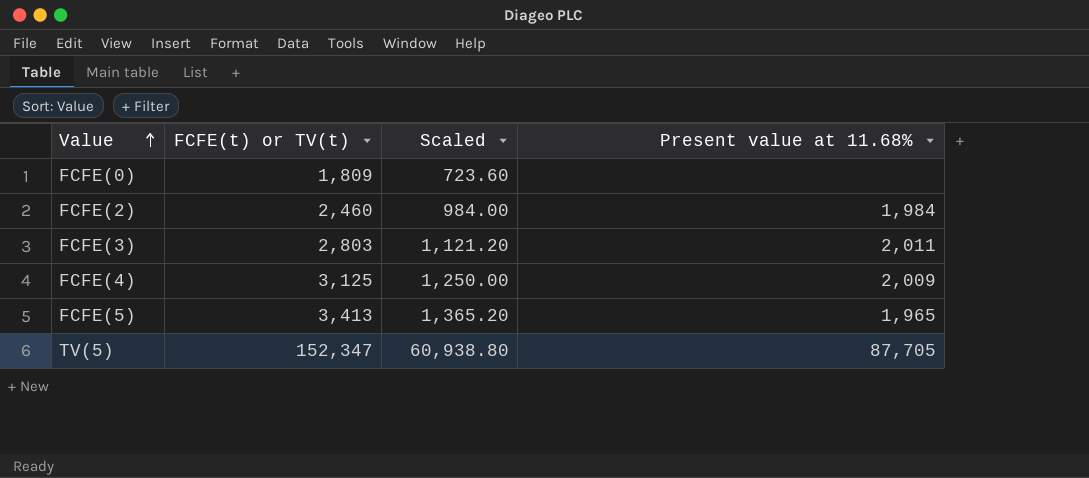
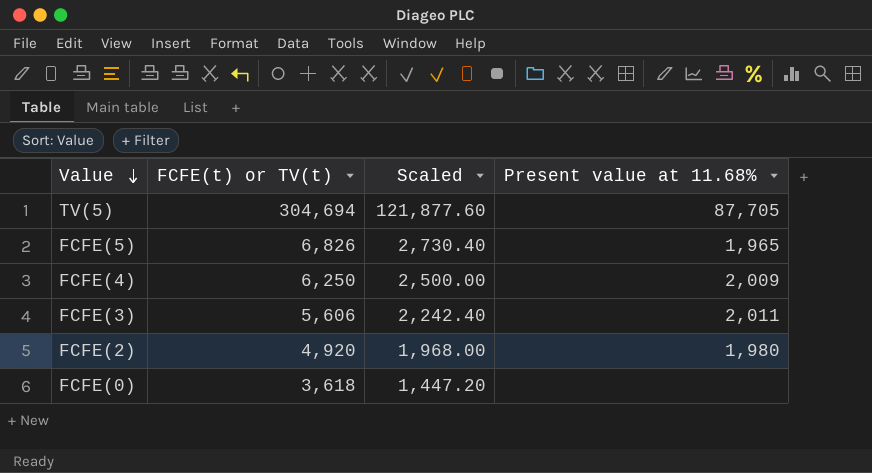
row order: Value ascending -> Value descending
TV(5) | FCFE(t) or TV(t): 152,347 -> 304,694
TV(5) | Scaled: 60,938.80 -> 121,877.60
FCFE(5) | FCFE(t) or TV(t): 3,413 -> 6,826
FCFE(5) | Scaled: 1,365.20 -> 2,730.40
FCFE(4) | FCFE(t) or TV(t): 3,125 -> 6,250
FCFE(4) | Scaled: 1,250.00 -> 2,500.00
FCFE(3) | FCFE(t) or TV(t): 2,803 -> 5,606
FCFE(3) | Scaled: 1,121.20 -> 2,242.40
FCFE(2) | FCFE(t) or TV(t): 2,460 -> 4,920
FCFE(2) | Scaled: 984.00 -> 1,968.00
FCFE(2) | Present value at 11.68%: 1,984 -> 1,980
FCFE(0) | FCFE(t) or TV(t): 1,809 -> 3,618
FCFE(0) | Scaled: 723.60 -> 1,447.20

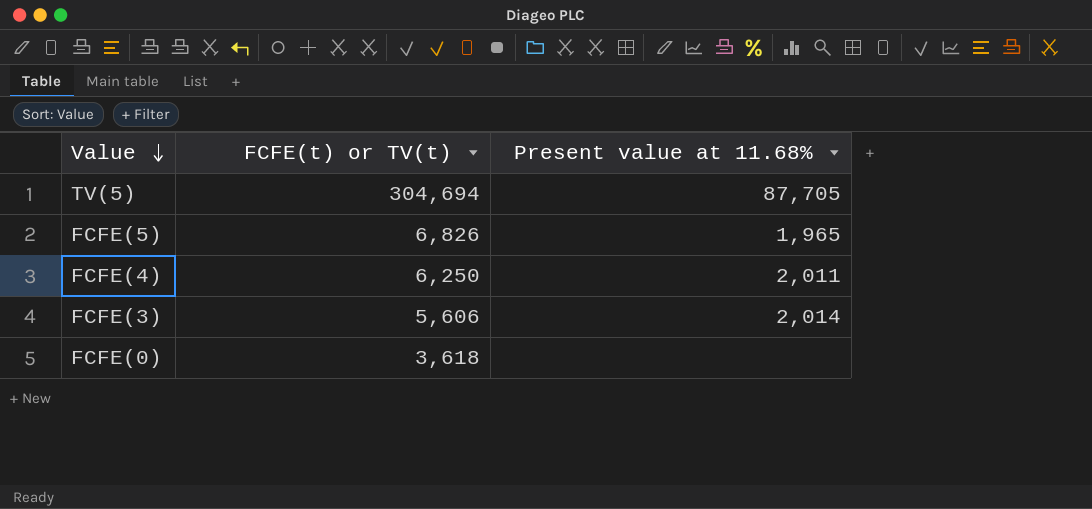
column Scaled | formula: [FCFE(t) or TV(t)] * 0.4 -> none
row FCFE(2): 4,920 | 1,968.00 | 1,980 -> none
FCFE(4) | Present value at 11.68%: 2,009 -> 2,011
FCFE(3) | Present value at 11.68%: 2,011 -> 2,014

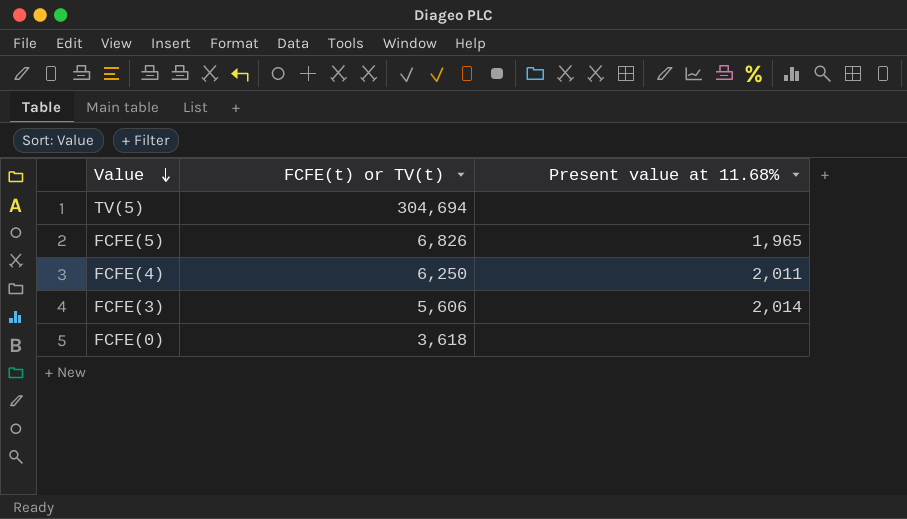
TV(5) | Present value at 11.68%: 87,705 -> none

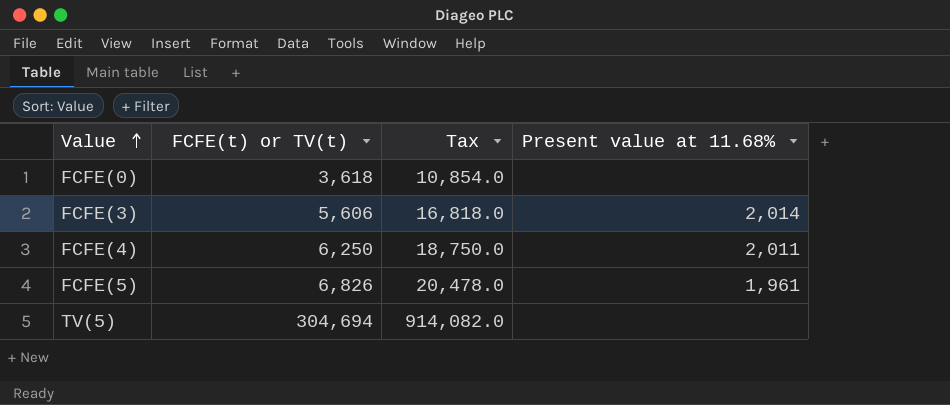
row order: Value descending -> Value ascending
column Tax | formula: none -> [FCFE(t) or TV(t)] * 3
FCFE(5) | Present value at 11.68%: 1,965 -> 1,961

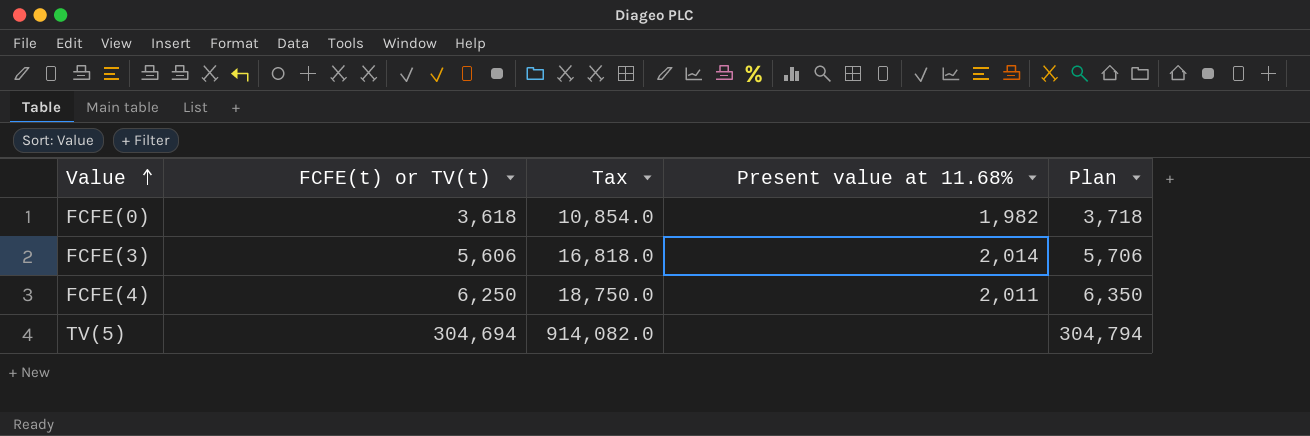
column Plan | formula: none -> [FCFE(t) or TV(t)] + 100
row FCFE(5): 6,826 | 20,478.0 | 1,961 -> none
FCFE(0) | Present value at 11.68%: none -> 1,982

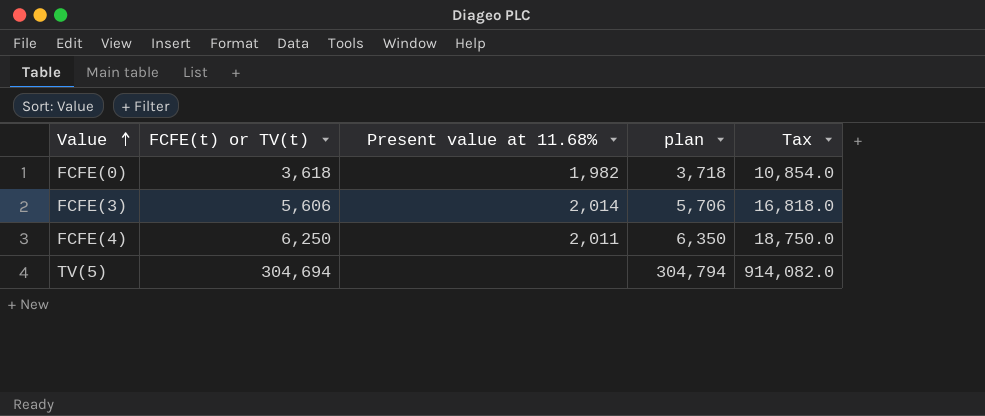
column name: Plan -> plan
column Tax | position: 3 -> 5

